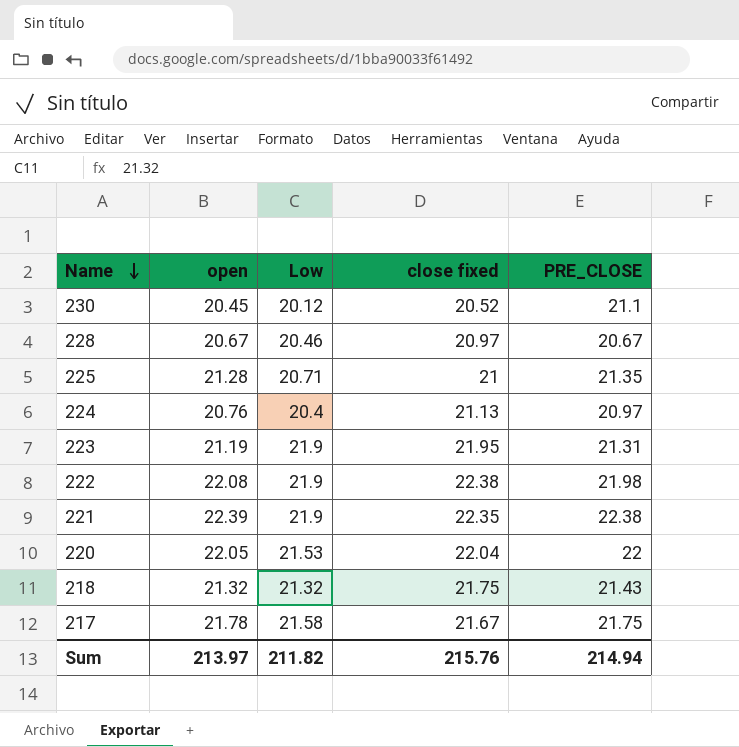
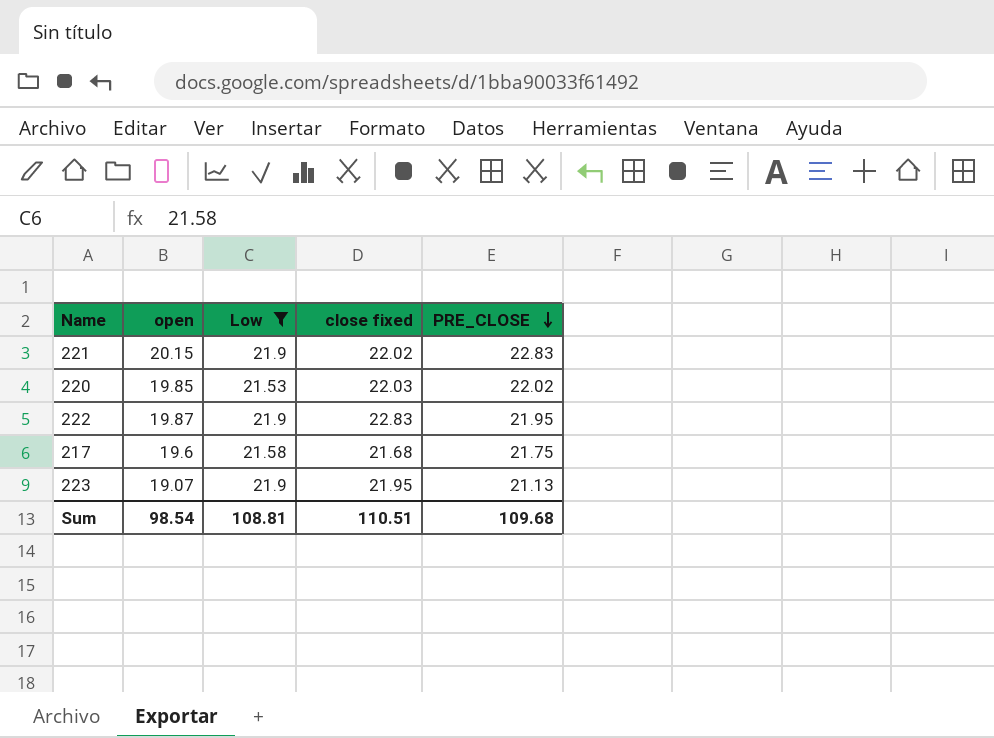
filter: none -> Low >= 21.53
row order: Name descending -> PRE_CLOSE descending
221 | open: 22.39 -> 20.15
221 | close fixed: 22.35 -> 22.02
221 | PRE_CLOSE: 22.38 -> 22.83
220 | open: 22.05 -> 19.85
220 | close fixed: 22.04 -> 22.03
220 | PRE_CLOSE: 22 -> 22.02
222 | open: 22.08 -> 19.87
222 | close fixed: 22.38 -> 22.83
222 | PRE_CLOSE: 21.98 -> 21.95
217 | open: 21.78 -> 19.6
217 | close fixed: 21.67 -> 21.68
223 | open: 21.19 -> 19.07
223 | PRE_CLOSE: 21.31 -> 21.13
Sum | open: 213.97 -> 98.54
Sum | Low: 211.82 -> 108.81
Sum | close fixed: 215.76 -> 110.51
Sum | PRE_CLOSE: 214.94 -> 109.68

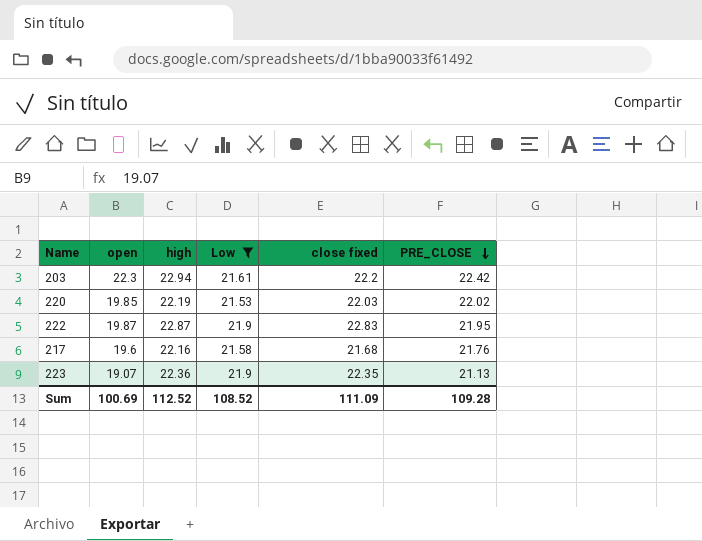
column high | position: none -> 3
row 221: 20.15 | 21.9 | 22.02 | 22.83 -> none
row 203: none -> 22.3 | 22.94 | 21.61 | 22.2 | 22.42
217 | PRE_CLOSE: 21.75 -> 21.76
223 | close fixed: 21.95 -> 22.35
Sum | open: 98.54 -> 100.69
Sum | Low: 108.81 -> 108.52
Sum | close fixed: 110.51 -> 111.09
Sum | PRE_CLOSE: 109.68 -> 109.28

